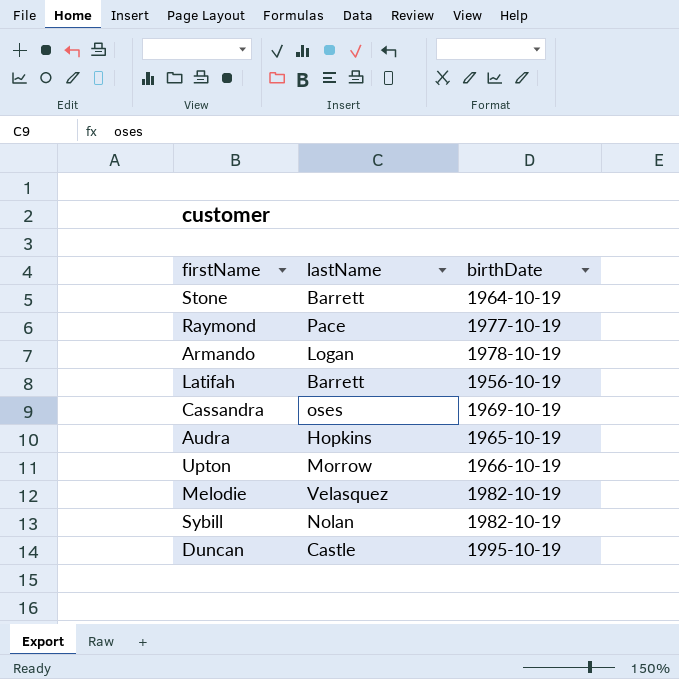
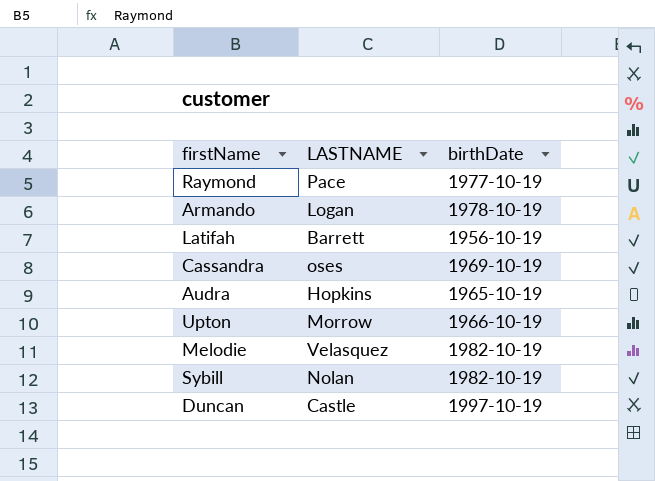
column name: lastName -> LASTNAME
row Stone: Barrett | 1964-10-19 -> none
Duncan | birthDate: 1995-10-19 -> 1997-10-19

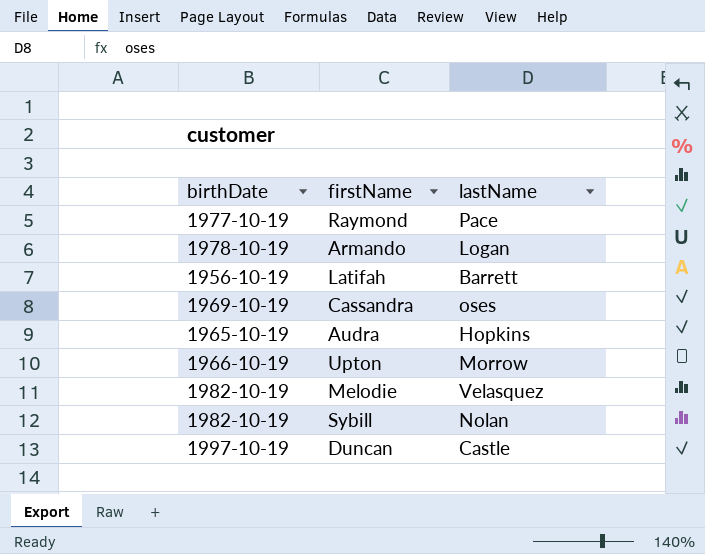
column birthDate | position: 3 -> 1
column name: LASTNAME -> lastName

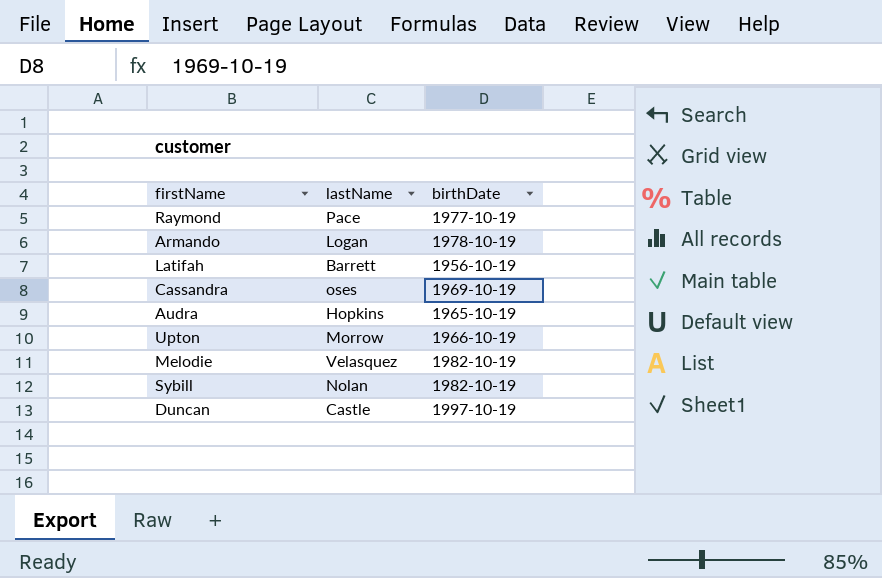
column birthDate | position: 1 -> 3

